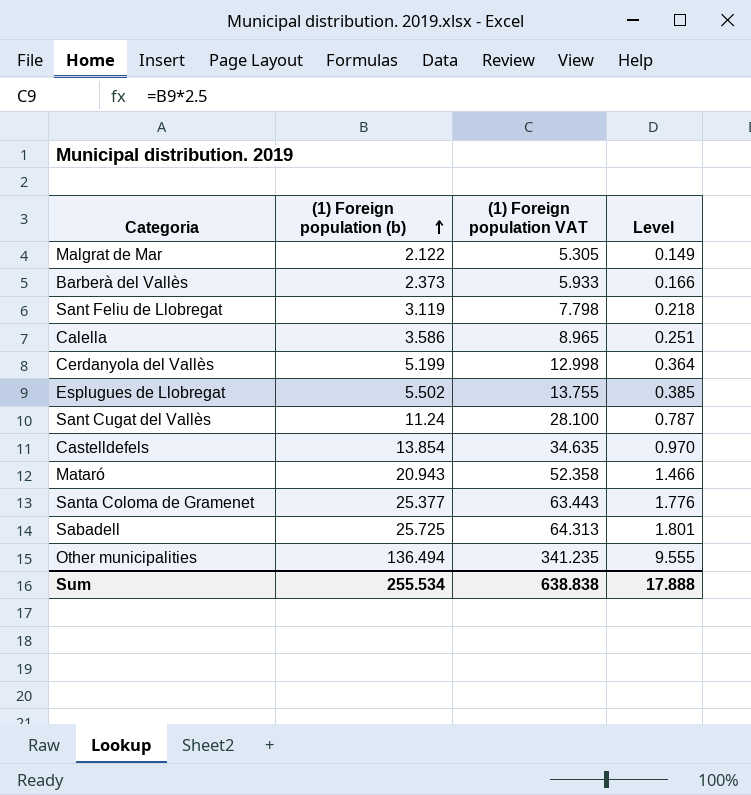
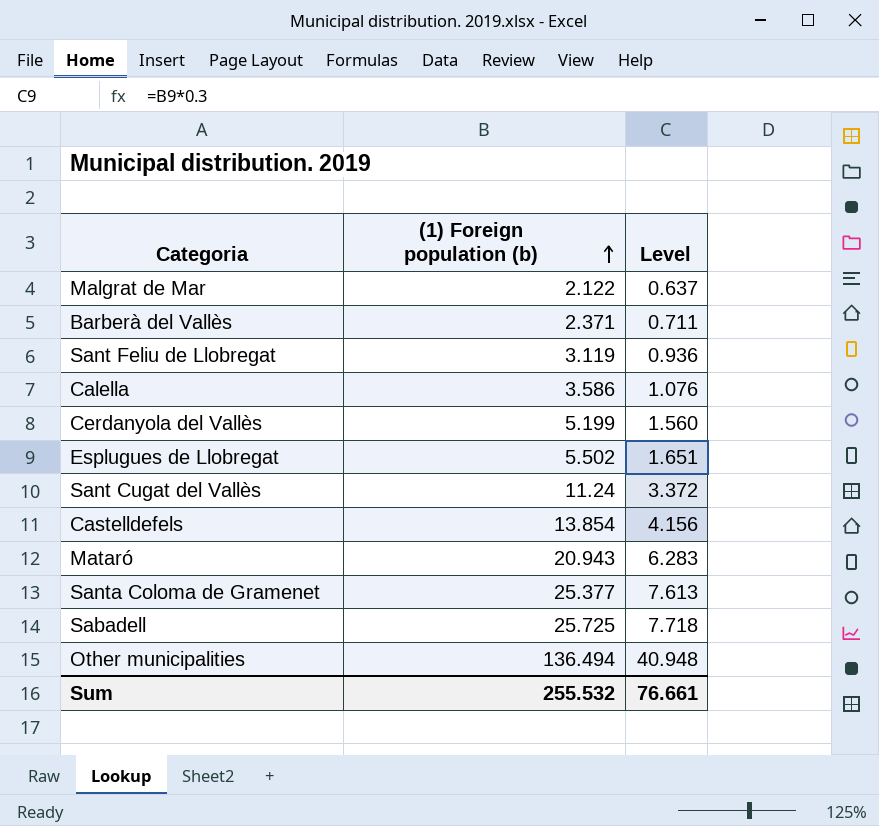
column (1) Foreign population VAT | formula: [(1) Foreign population (b)] * 2.5 -> none
column Level | formula: [(1) Foreign population (b)] * 0.07 -> [(1) Foreign population (b)] * 0.3
Barberà del Vallès | (1) Foreign population (b): 2.373 -> 2.371
Sum | (1) Foreign population (b): 255.534 -> 255.532
Sum | Level: 17.888 -> 76.661

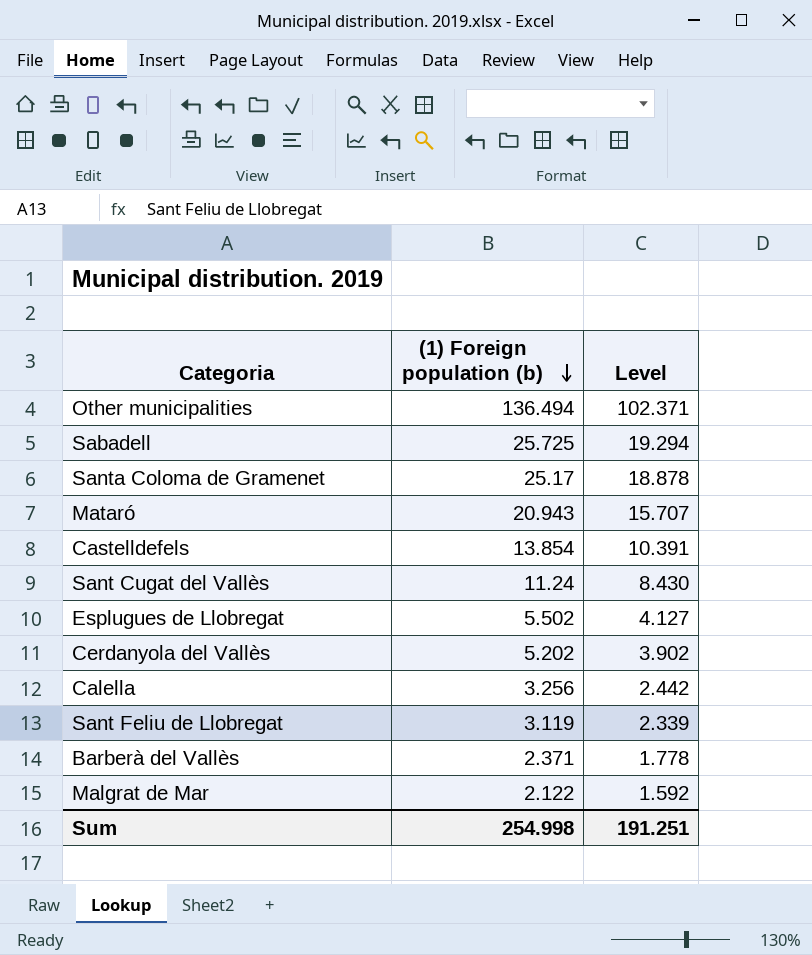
row order: (1) Foreign population (b) ascending -> (1) Foreign population (b) descending
column Level | formula: [(1) Foreign population (b)] * 0.3 -> [(1) Foreign population (b)] * 0.75
Santa Coloma de Gramenet | (1) Foreign population (b): 25.377 -> 25.17
Cerdanyola del Vallès | (1) Foreign population (b): 5.199 -> 5.202
Calella | (1) Foreign population (b): 3.586 -> 3.256
Sum | (1) Foreign population (b): 255.532 -> 254.998
Sum | Level: 76.661 -> 191.251

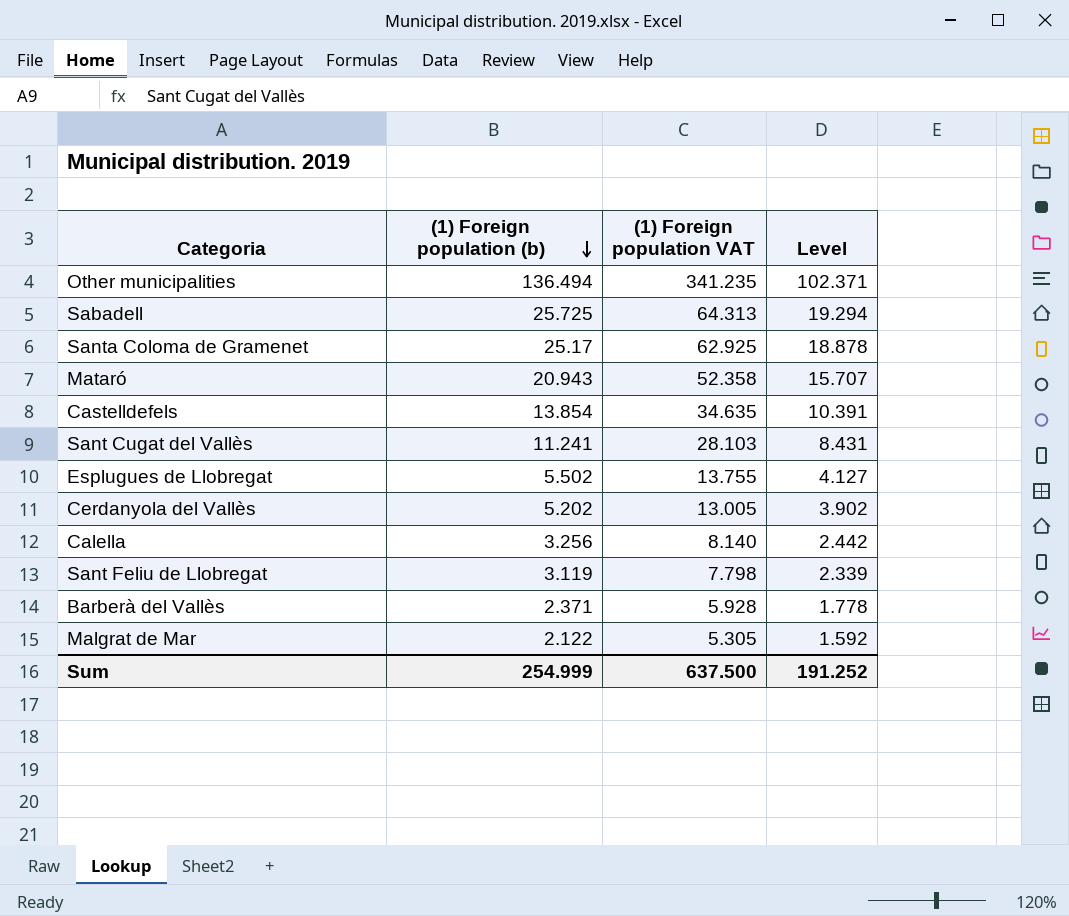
column (1) Foreign population VAT | formula: none -> [(1) Foreign population (b)] * 2.5
Sant Cugat del Vallès | (1) Foreign population (b): 11.24 -> 11.241
Sant Cugat del Vallès | Level: 8.430 -> 8.431
Sum | (1) Foreign population (b): 254.998 -> 254.999
Sum | Level: 191.251 -> 191.252

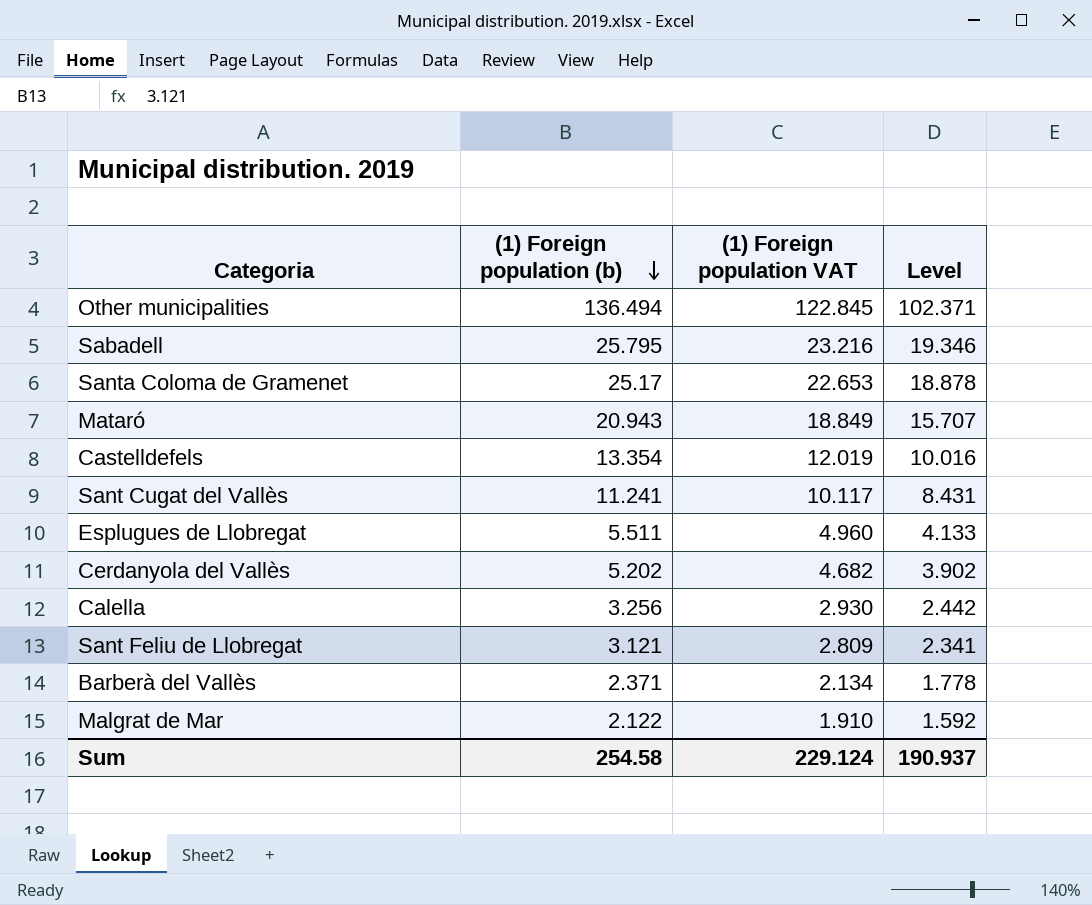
column (1) Foreign population VAT | formula: [(1) Foreign population (b)] * 2.5 -> [(1) Foreign population (b)] * 0.9
Sabadell | (1) Foreign population (b): 25.725 -> 25.795
Sabadell | Level: 19.294 -> 19.346
Castelldefels | (1) Foreign population (b): 13.854 -> 13.354
Castelldefels | Level: 10.391 -> 10.016
Esplugues de Llobregat | (1) Foreign population (b): 5.502 -> 5.511
Esplugues de Llobregat | Level: 4.127 -> 4.133
Sant Feliu de Llobregat | (1) Foreign population (b): 3.119 -> 3.121
Sant Feliu de Llobregat | Level: 2.339 -> 2.341
Sum | (1) Foreign population (b): 254.999 -> 254.58
Sum | (1) Foreign population VAT: 637.500 -> 229.124
Sum | Level: 191.252 -> 190.937

